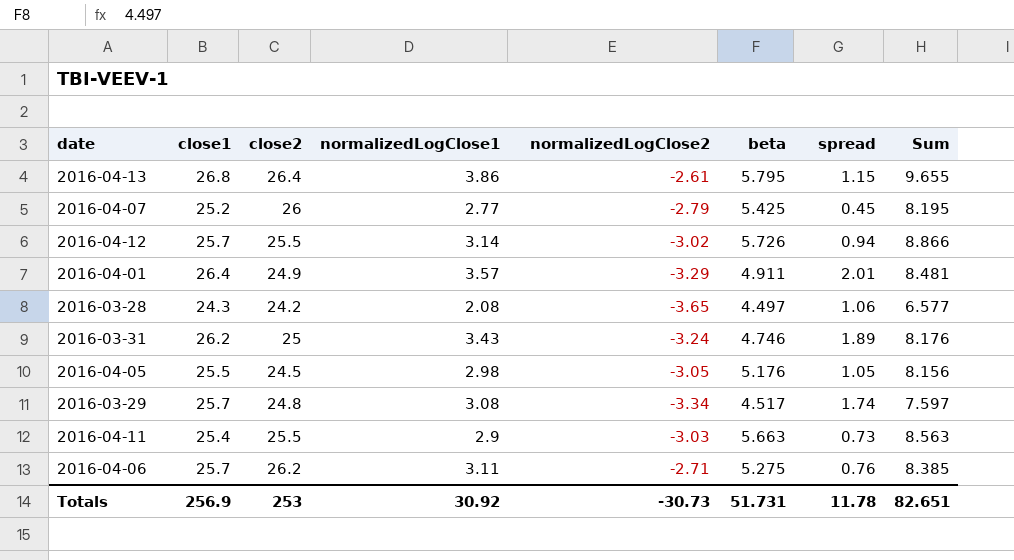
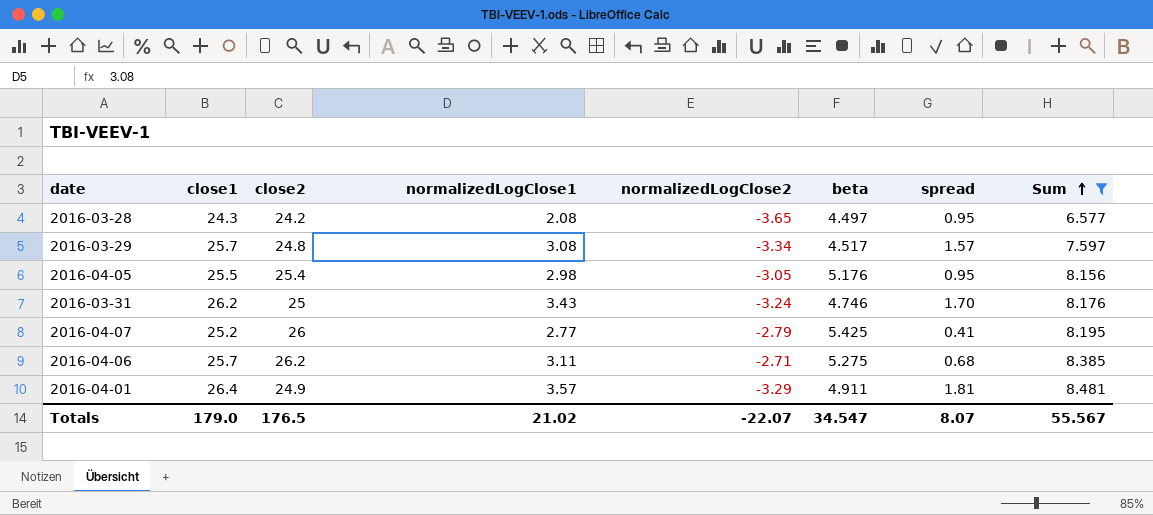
filter: none -> Sum <= 8.481
row order: none -> Sum ascending
2016-03-28 | spread: 1.06 -> 0.95
2016-03-29 | spread: 1.74 -> 1.57
2016-04-05 | close2: 24.5 -> 25.4
2016-04-05 | spread: 1.05 -> 0.95
2016-03-31 | spread: 1.89 -> 1.70
2016-04-07 | spread: 0.45 -> 0.41
2016-04-06 | spread: 0.76 -> 0.68
2016-04-01 | spread: 2.01 -> 1.81
Totals | close1: 256.9 -> 179.0
Totals | close2: 253 -> 176.5
Totals | normalizedLogClose1: 30.92 -> 21.02
Totals | normalizedLogClose2: -30.73 -> -22.07
Totals | beta: 51.731 -> 34.547
Totals | spread: 11.78 -> 8.07
Totals | Sum: 82.651 -> 55.567

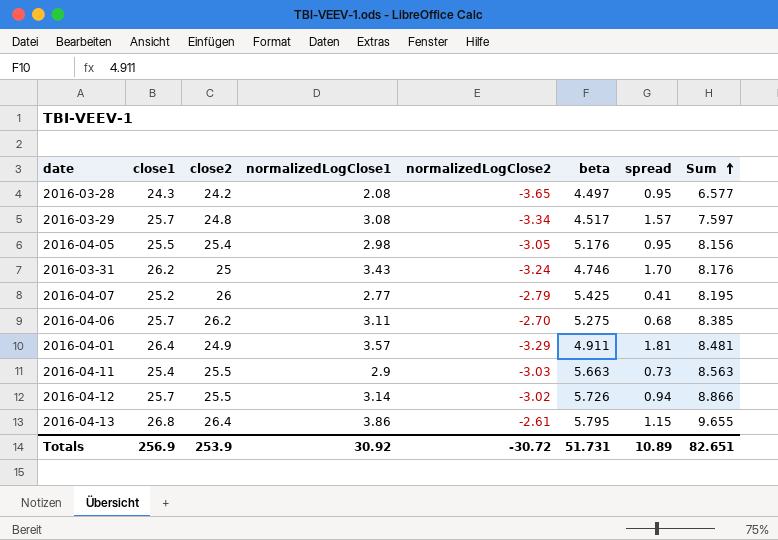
filter: Sum <= 8.481 -> none
2016-04-06 | normalizedLogClose2: -2.71 -> -2.70
Totals | close1: 179.0 -> 256.9
Totals | close2: 176.5 -> 253.9
Totals | normalizedLogClose1: 21.02 -> 30.92
Totals | normalizedLogClose2: -22.07 -> -30.72
Totals | beta: 34.547 -> 51.731
Totals | spread: 8.07 -> 10.89
Totals | Sum: 55.567 -> 82.651

